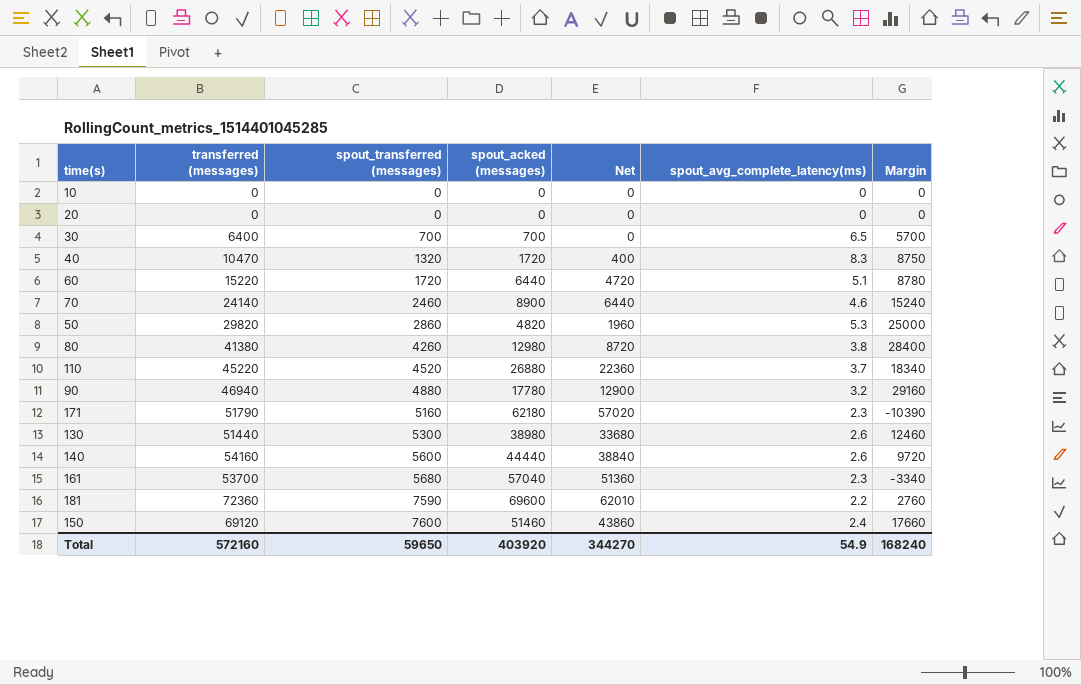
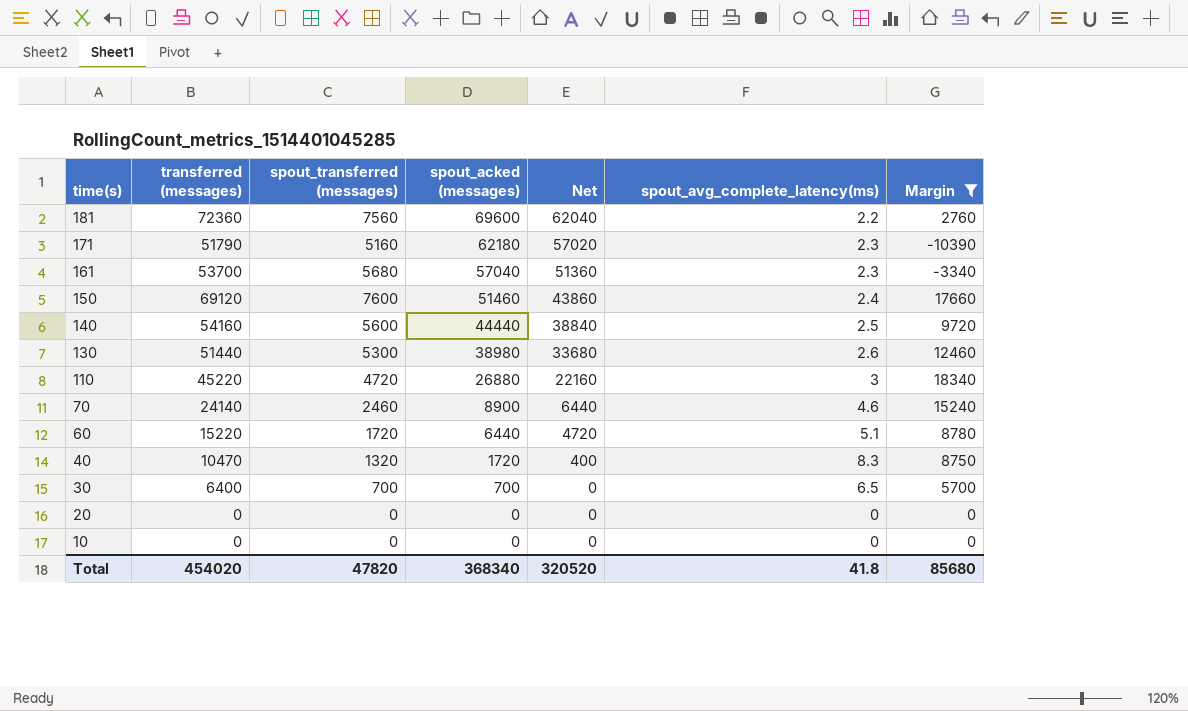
filter: none -> Margin <= 18340
row order: spout_transferred (messages) ascending -> time(s) descending
181 | spout_transferred (messages): 7590 -> 7560
181 | Net: 62010 -> 62040
140 | spout_avg_complete_latency(ms): 2.6 -> 2.5
110 | spout_transferred (messages): 4520 -> 4720
110 | Net: 22360 -> 22160
110 | spout_avg_complete_latency(ms): 3.7 -> 3
Total | transferred (messages): 572160 -> 454020
Total | spout_transferred (messages): 59650 -> 47820
Total | spout_acked (messages): 403920 -> 368340
Total | Net: 344270 -> 320520
Total | spout_avg_complete_latency(ms): 54.9 -> 41.8
Total | Margin: 168240 -> 85680

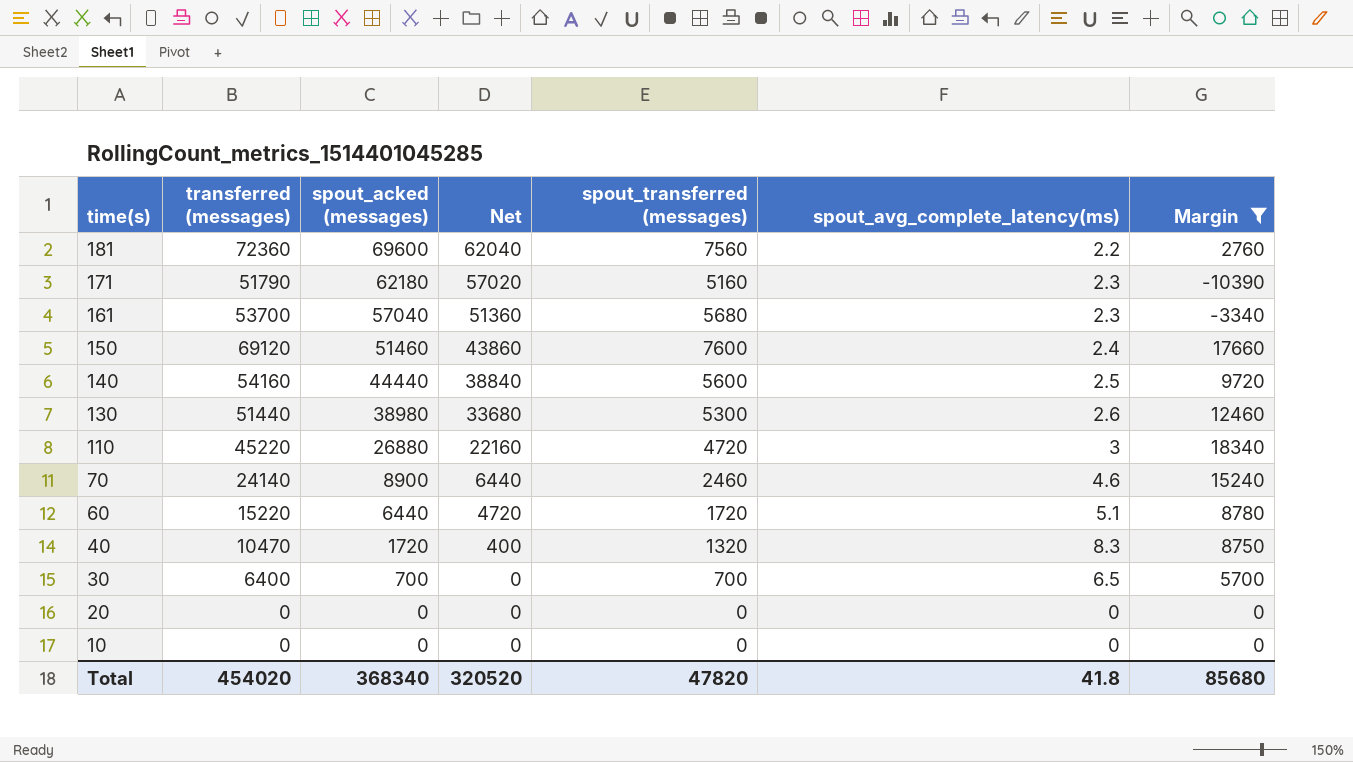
column spout_transferred (messages) | position: 3 -> 5

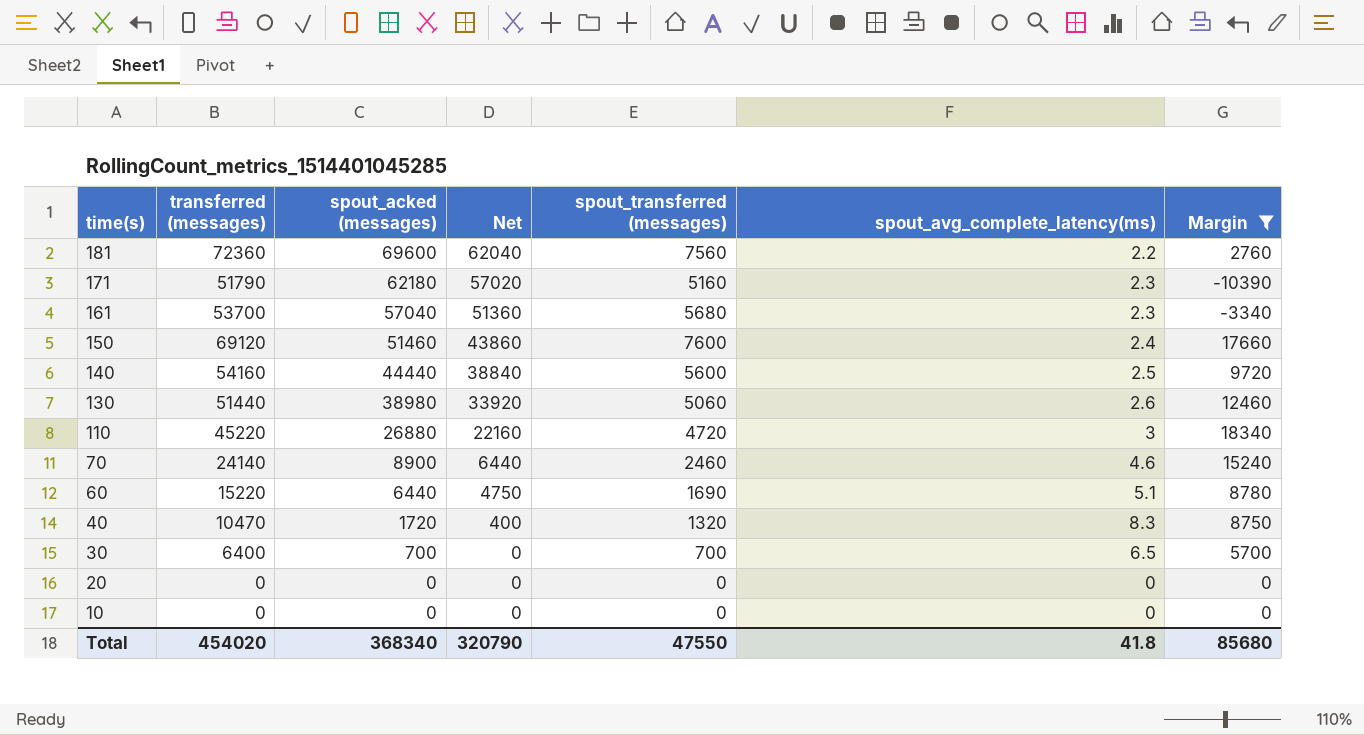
130 | Net: 33680 -> 33920
130 | spout_transferred (messages): 5300 -> 5060
60 | Net: 4720 -> 4750
60 | spout_transferred (messages): 1720 -> 1690
Total | Net: 320520 -> 320790
Total | spout_transferred (messages): 47820 -> 47550

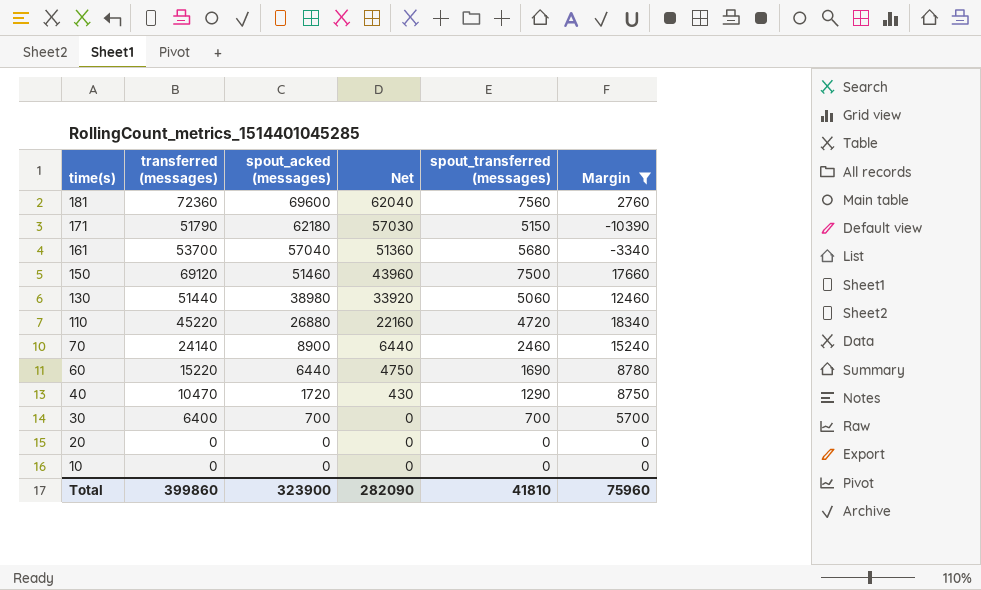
column spout_avg_complete_latency(ms) | position: 6 -> none
row 140: 54160 | 44440 | 38840 | 5600 | 2.5 | 9720 -> none
171 | Net: 57020 -> 57030
171 | spout_transferred (messages): 5160 -> 5150
150 | Net: 43860 -> 43960
150 | spout_transferred (messages): 7600 -> 7500
40 | Net: 400 -> 430
40 | spout_transferred (messages): 1320 -> 1290
Total | transferred (messages): 454020 -> 399860
Total | spout_acked (messages): 368340 -> 323900
Total | Net: 320790 -> 282090
Total | spout_transferred (messages): 47550 -> 41810
Total | Margin: 85680 -> 75960

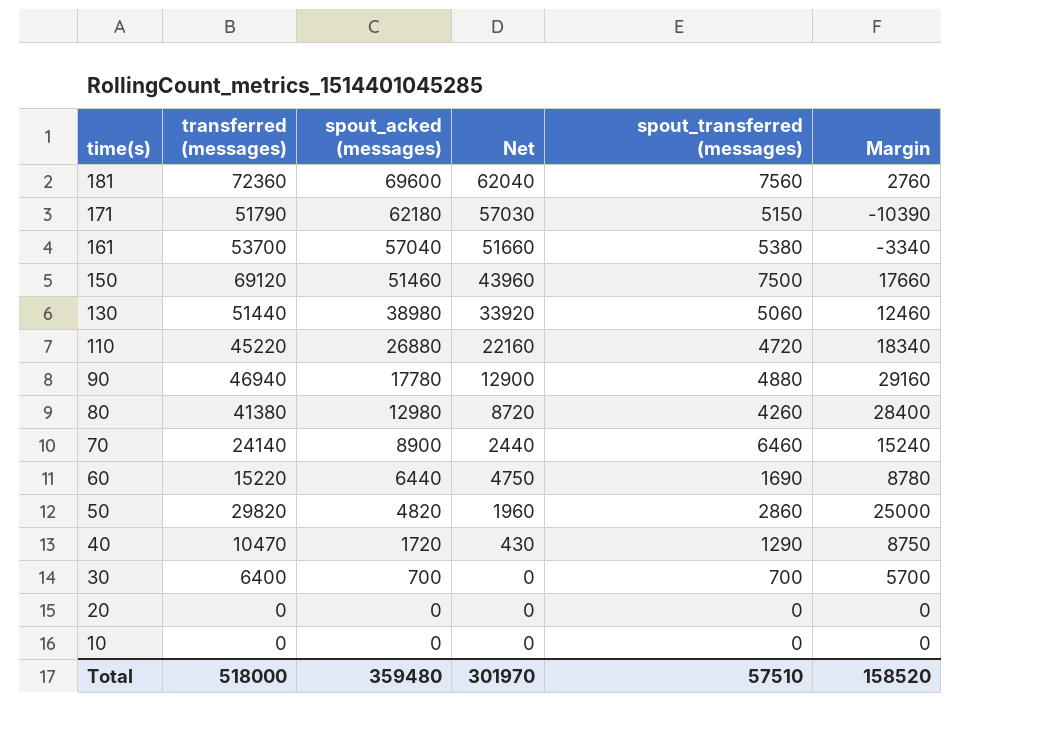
filter: Margin <= 18340 -> none
161 | Net: 51360 -> 51660
161 | spout_transferred (messages): 5680 -> 5380
70 | Net: 6440 -> 2440
70 | spout_transferred (messages): 2460 -> 6460
Total | transferred (messages): 399860 -> 518000
Total | spout_acked (messages): 323900 -> 359480
Total | Net: 282090 -> 301970
Total | spout_transferred (messages): 41810 -> 57510
Total | Margin: 75960 -> 158520

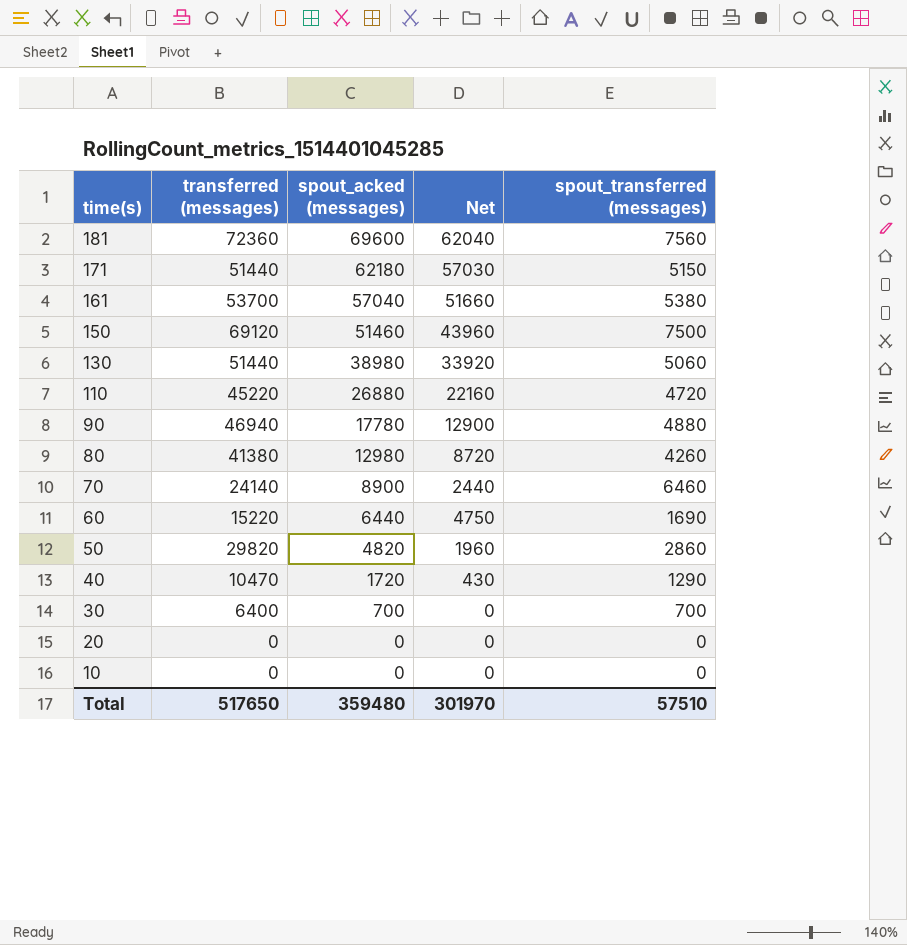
column Margin | formula: [transferred (messages)] - [spout_acked (messages)] -> none
171 | transferred (messages): 51790 -> 51440
Total | transferred (messages): 518000 -> 517650

